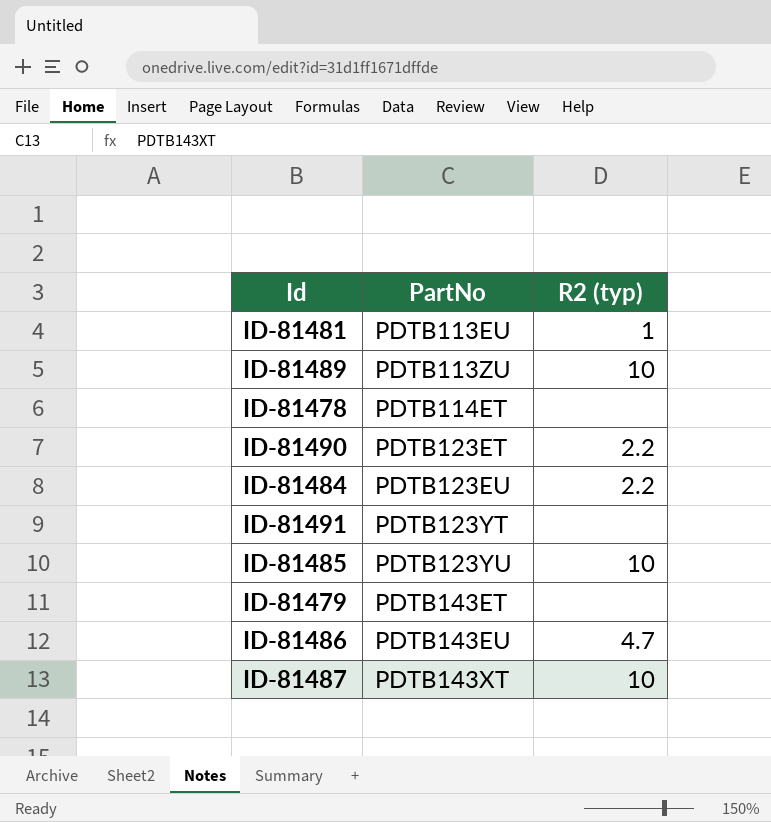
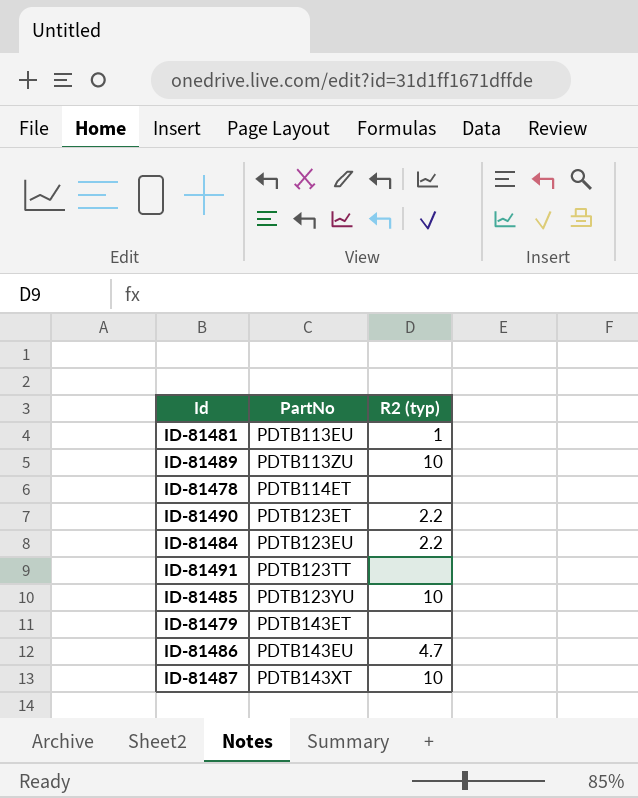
ID-81491 | PartNo: PDTB123YT -> PDTB123TT

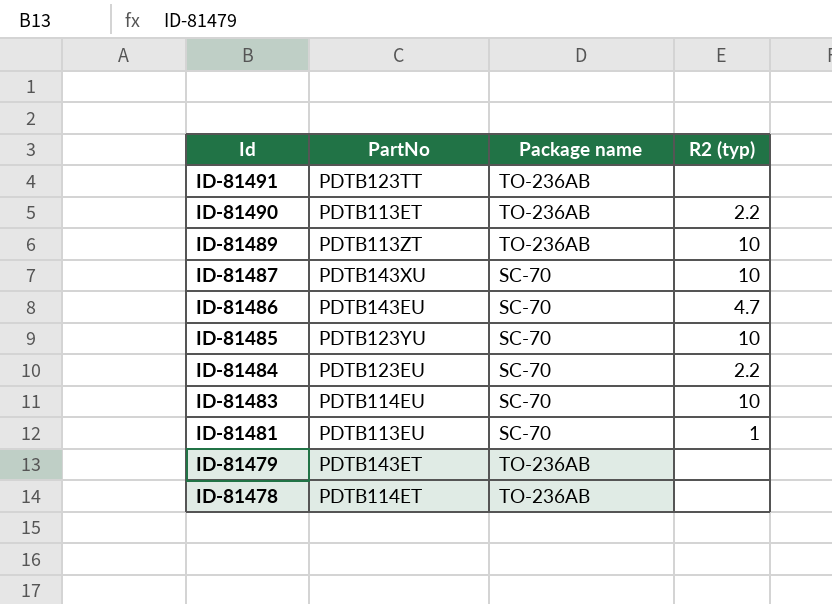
row order: PartNo ascending -> Id descending
column Package name | position: none -> 3
ID-81490 | PartNo: PDTB123ET -> PDTB113ET
ID-81489 | PartNo: PDTB113ZU -> PDTB113ZT
ID-81487 | PartNo: PDTB143XT -> PDTB143XU
row ID-81483: none -> PDTB114EU | SC-70 | 10

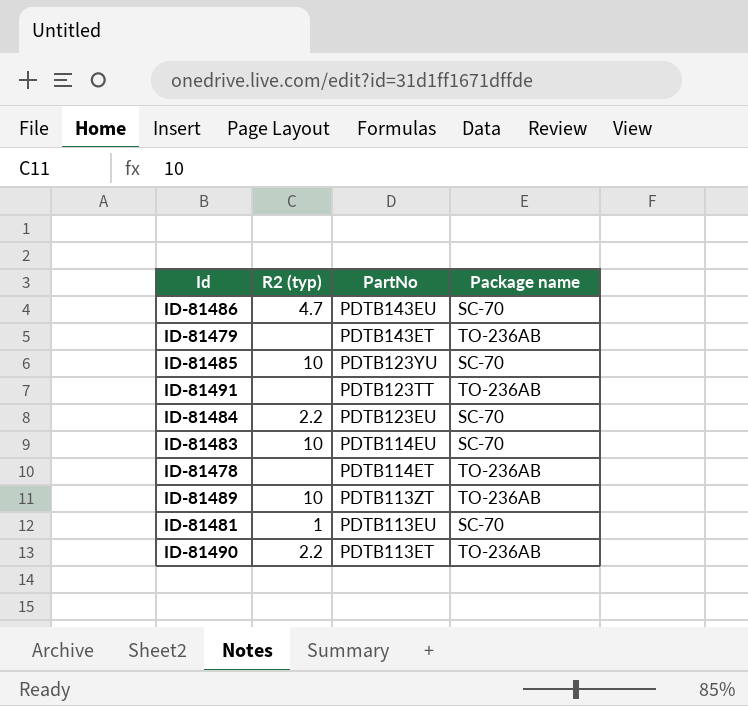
row order: Id descending -> PartNo descending
column R2 (typ) | position: 4 -> 2
row ID-81487: PDTB143XU | SC-70 | 10 -> none

